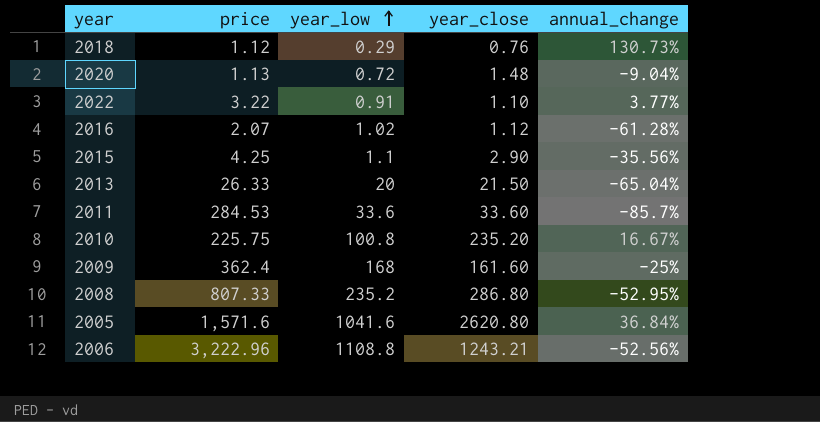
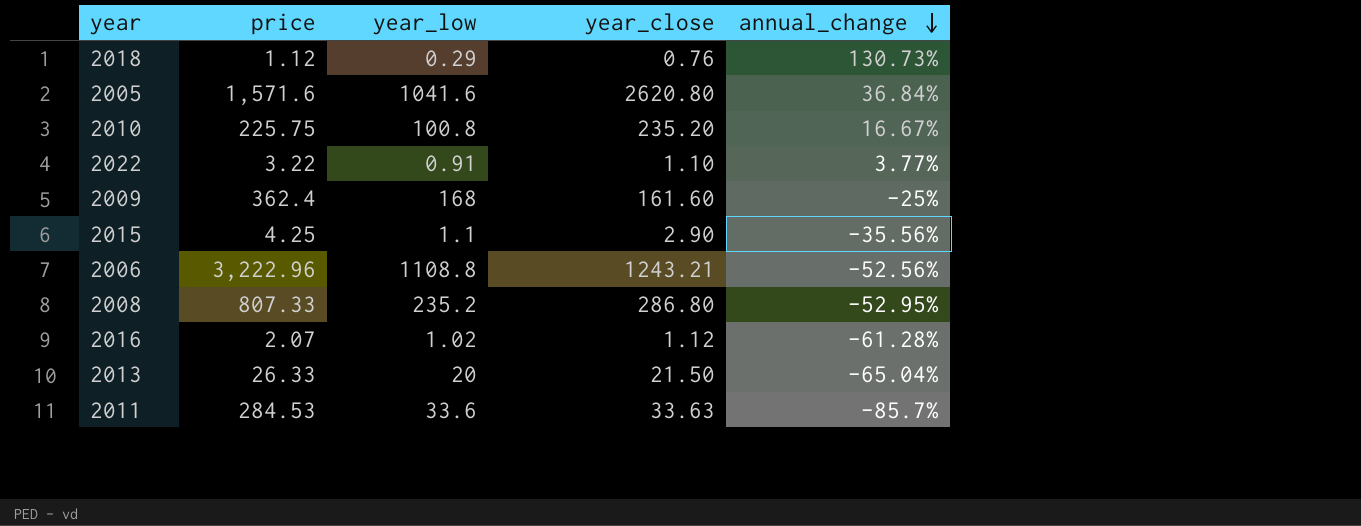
row order: year_low ascending -> annual_change descending
row 2020: 1.13 | 0.72 | 1.48 | -9.04% -> none
2011 | year_close: 33.60 -> 33.63

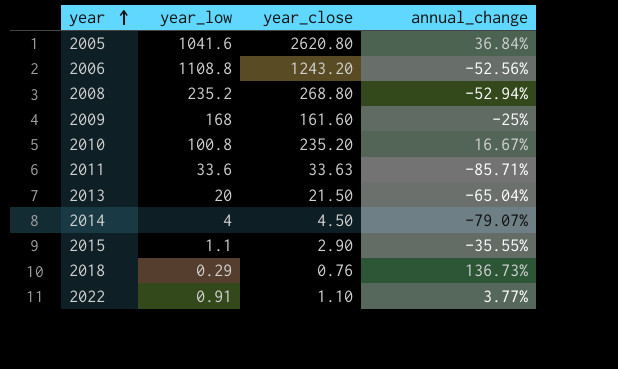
row order: annual_change descending -> year ascending
column price | position: 2 -> none
row 2016: 2.07 | 1.02 | 1.12 | -61.28% -> none
2006 | year_close: 1243.21 -> 1243.20
2008 | year_close: 286.80 -> 268.80
2008 | annual_change: -52.95% -> -52.94%
2011 | annual_change: -85.7% -> -85.71%
row 2014: none -> 4 | 4.50 | -79.07%
2015 | annual_change: -35.56% -> -35.55%
2018 | annual_change: 130.73% -> 136.73%

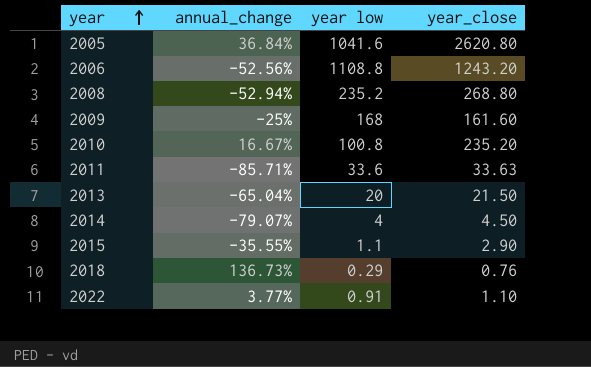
column annual_change | position: 4 -> 2
column name: year_low -> year low

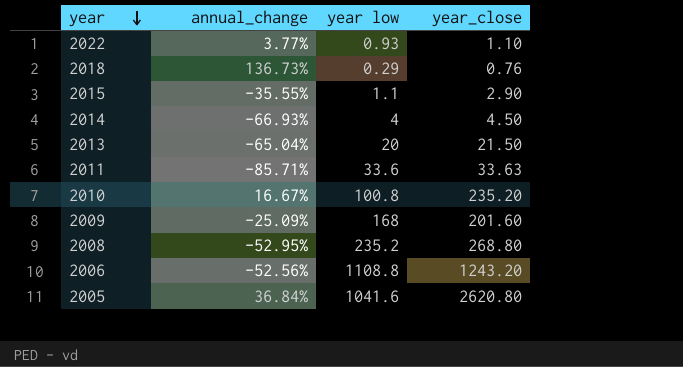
row order: year ascending -> year descending
2022 | year low: 0.91 -> 0.93
2014 | annual_change: -79.07% -> -66.93%
2009 | annual_change: -25% -> -25.09%
2009 | year_close: 161.60 -> 201.60
2008 | annual_change: -52.94% -> -52.95%

